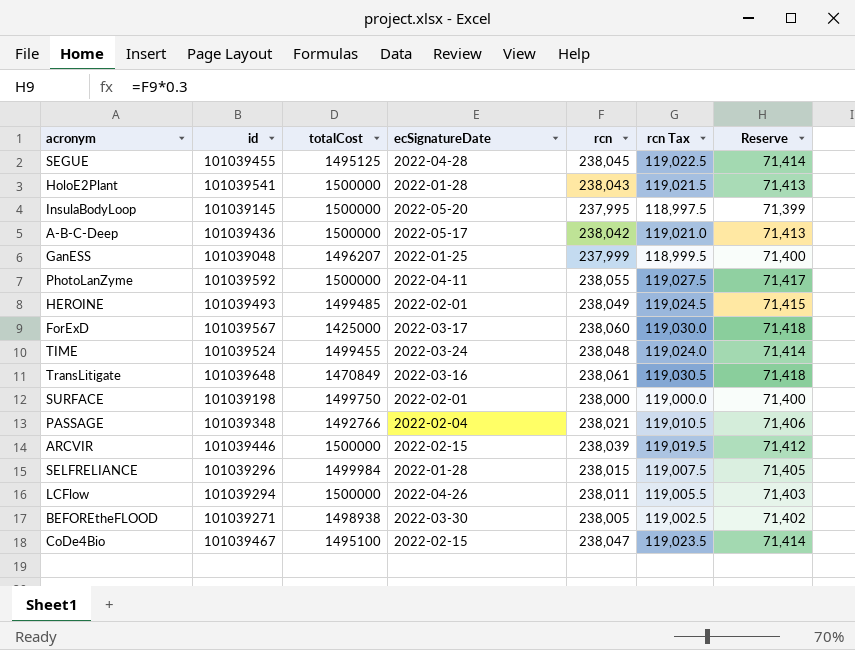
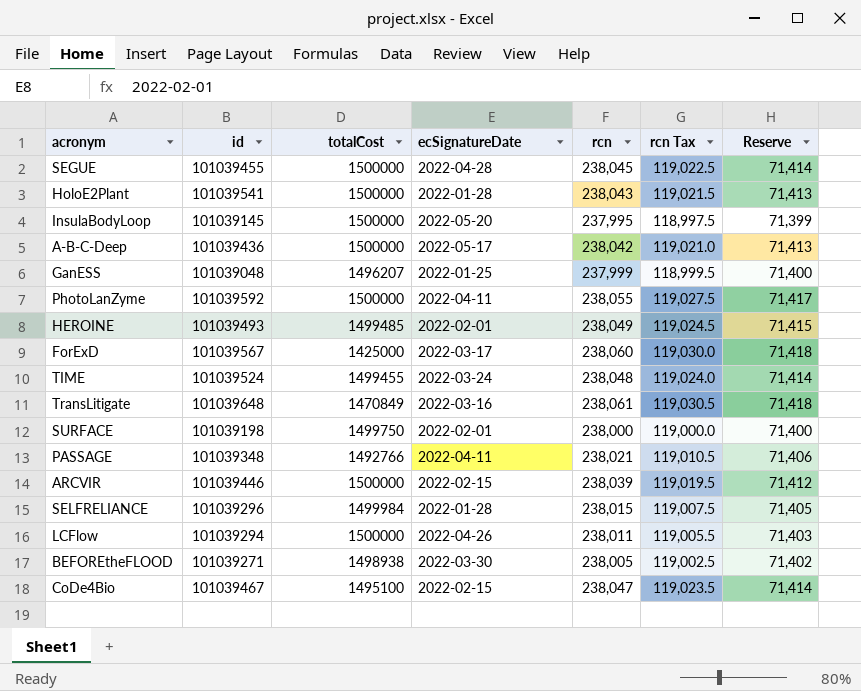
SEGUE | totalCost: 1495125 -> 1500000
PASSAGE | ecSignatureDate: 2022-02-04 -> 2022-04-11

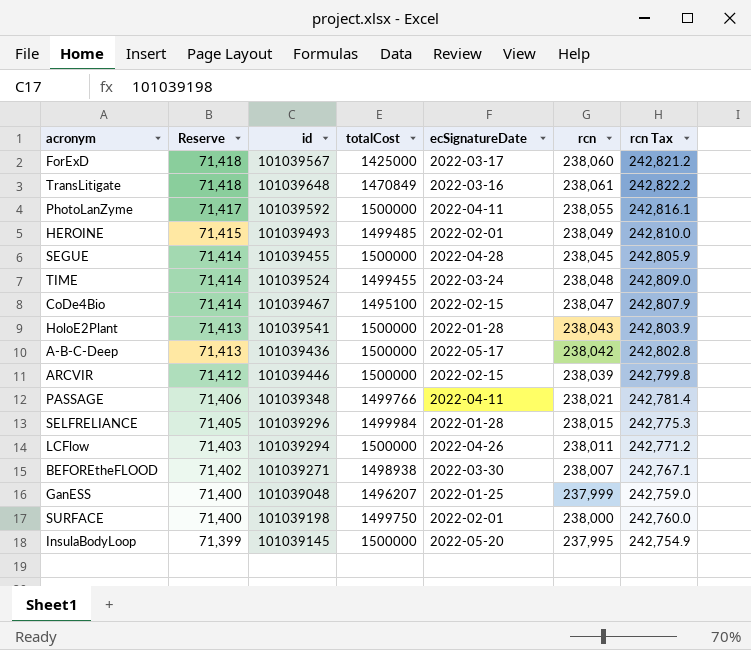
row order: none -> Reserve descending
column Reserve | position: 7 -> 2
column rcn Tax | formula: [rcn] * 0.5 -> [rcn] * 1.02
PASSAGE | totalCost: 1492766 -> 1499766
BEFOREtheFLOOD | rcn: 238,005 -> 238,007

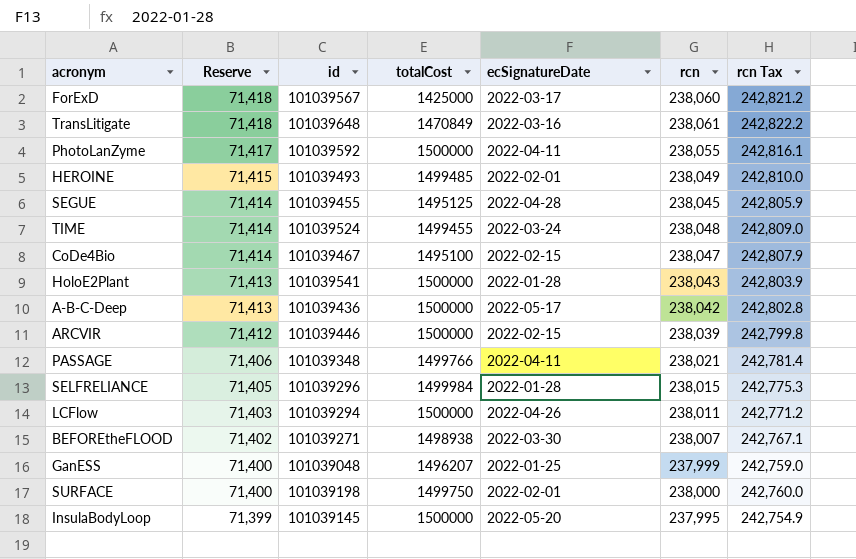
SEGUE | totalCost: 1500000 -> 1495125

